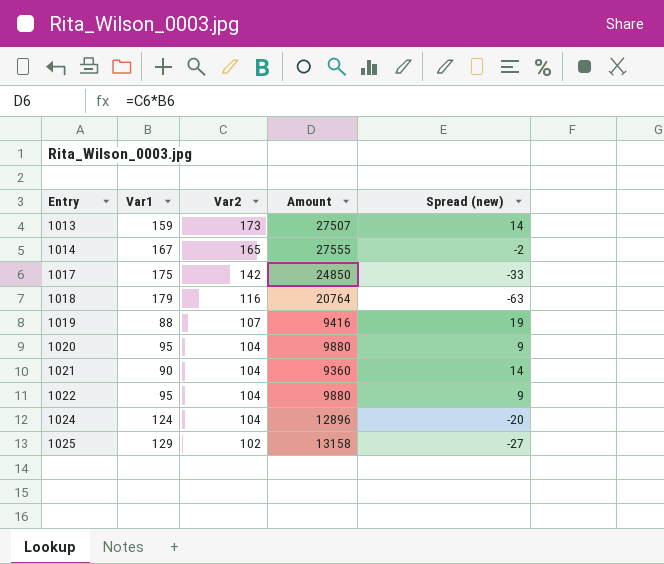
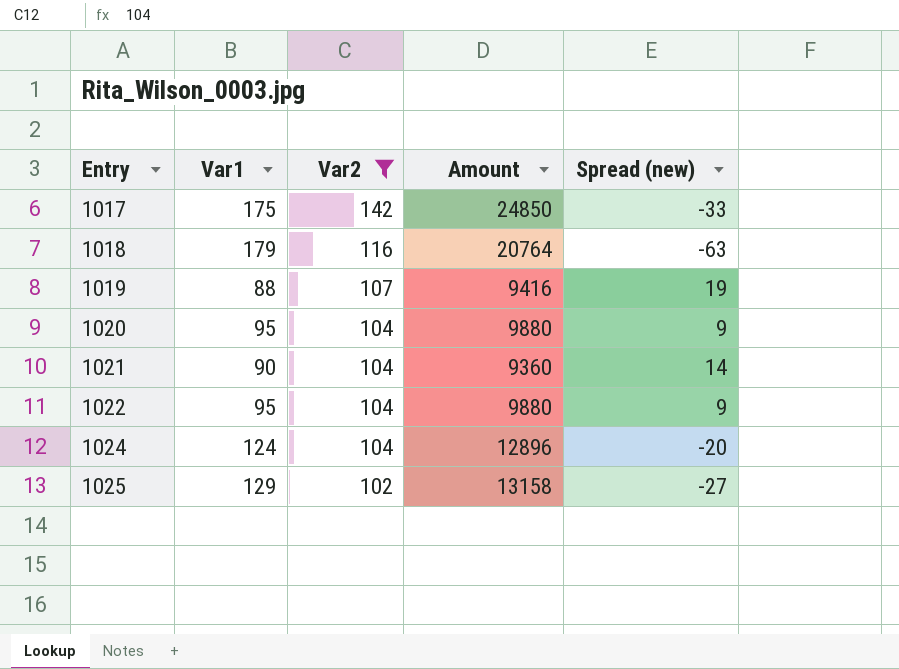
filter: none -> Var2 <= 142

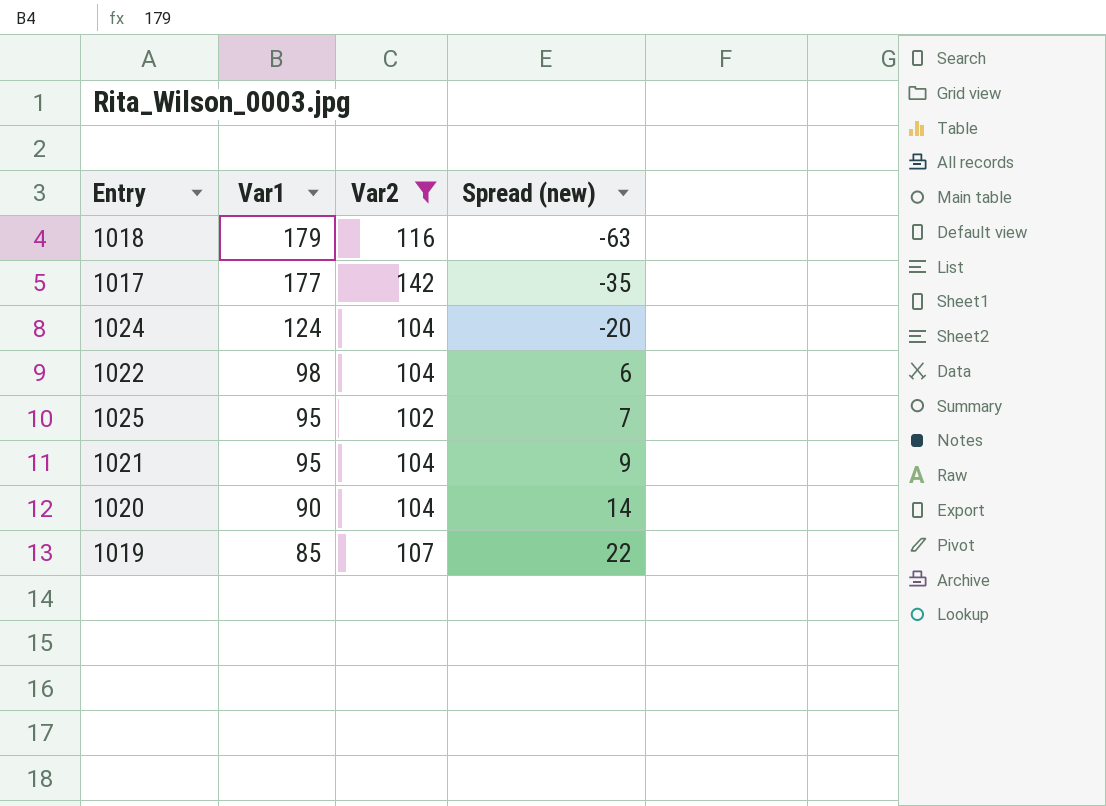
row order: Entry ascending -> Var1 descending
column Amount | formula: [Var1] * [Var2] -> none
1017 | Var1: 175 -> 177
1017 | Spread (new): -33 -> -35
1022 | Var1: 95 -> 98
1022 | Spread (new): 9 -> 6
1025 | Var1: 129 -> 95
1025 | Spread (new): -27 -> 7
1021 | Var1: 90 -> 95
1021 | Spread (new): 14 -> 9
1020 | Var1: 95 -> 90
1020 | Spread (new): 9 -> 14
1019 | Var1: 88 -> 85
1019 | Spread (new): 19 -> 22

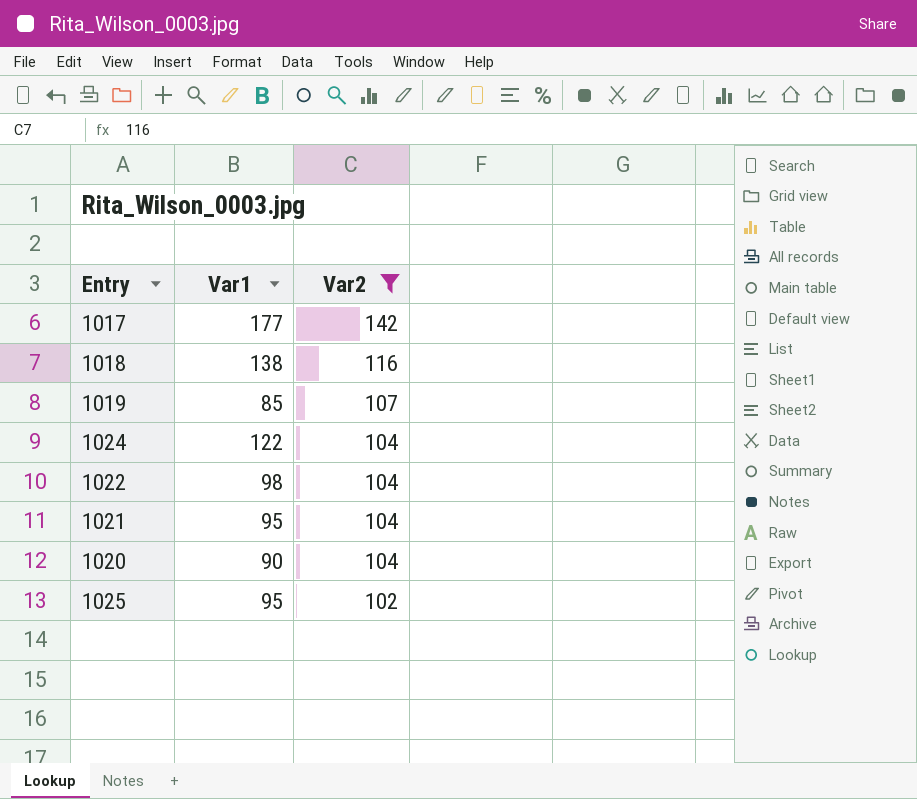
row order: Var1 descending -> Var2 descending
column Spread (new) | formula: [Var2] - [Var1] -> none
1018 | Var1: 179 -> 138
1024 | Var1: 124 -> 122

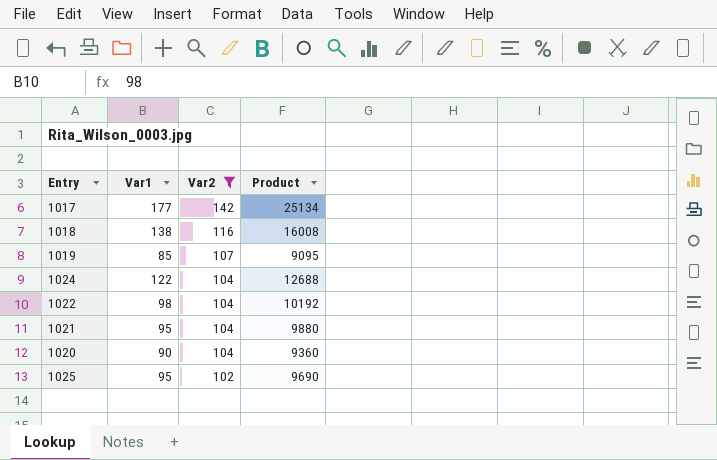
column Product | formula: none -> [Var1] * [Var2]

